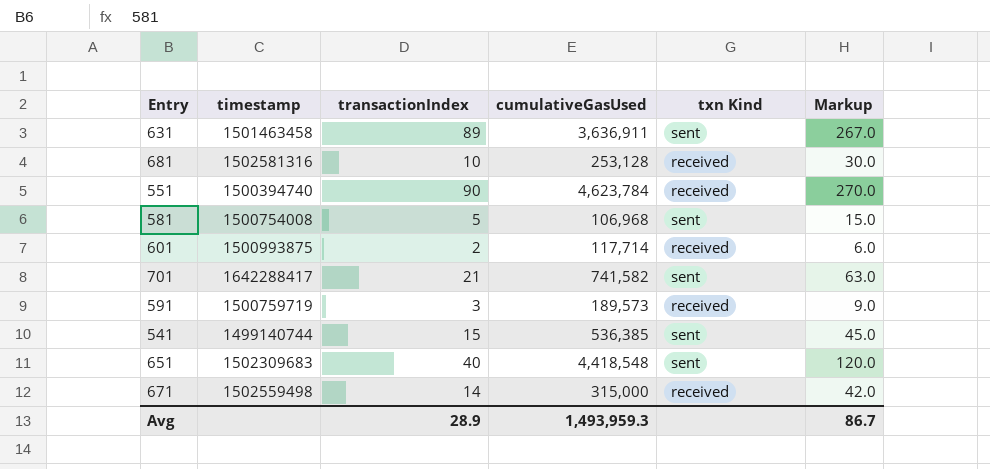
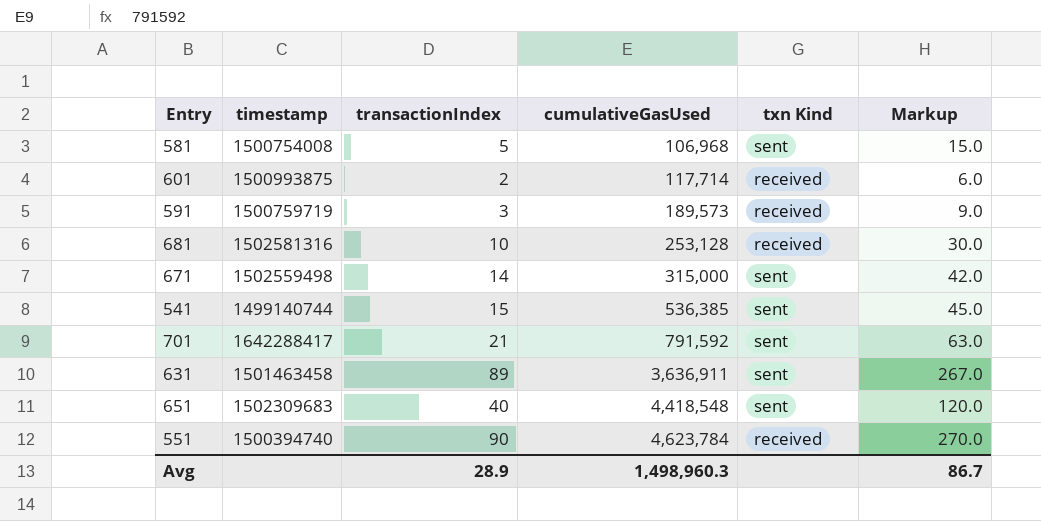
row order: none -> cumulativeGasUsed ascending
671 | txn Kind: received -> sent
701 | cumulativeGasUsed: 741,582 -> 791,592
Avg | cumulativeGasUsed: 1,493,959.3 -> 1,498,960.3

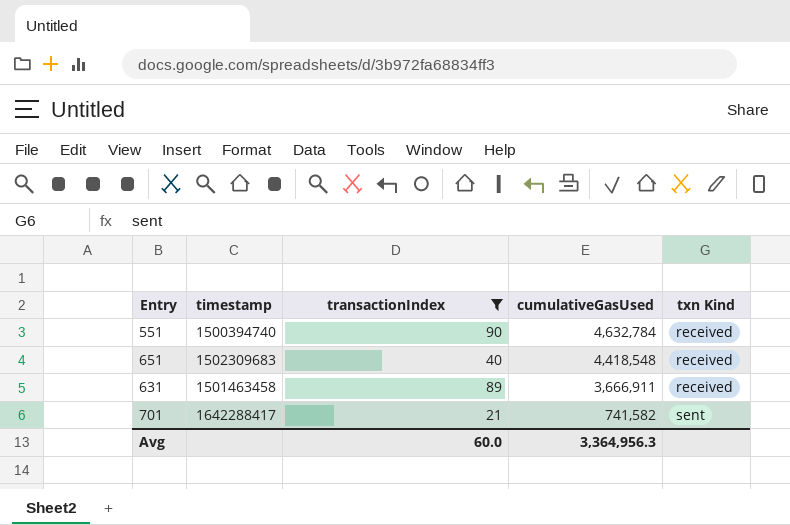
filter: none -> transactionIndex >= 21
row order: cumulativeGasUsed ascending -> cumulativeGasUsed descending
column Markup | formula: [transactionIndex] * 3 -> none
551 | cumulativeGasUsed: 4,623,784 -> 4,632,784
651 | txn Kind: sent -> received
631 | cumulativeGasUsed: 3,636,911 -> 3,666,911
631 | txn Kind: sent -> received
701 | cumulativeGasUsed: 791,592 -> 741,582
Avg | transactionIndex: 28.9 -> 60.0
Avg | cumulativeGasUsed: 1,498,960.3 -> 3,364,956.3

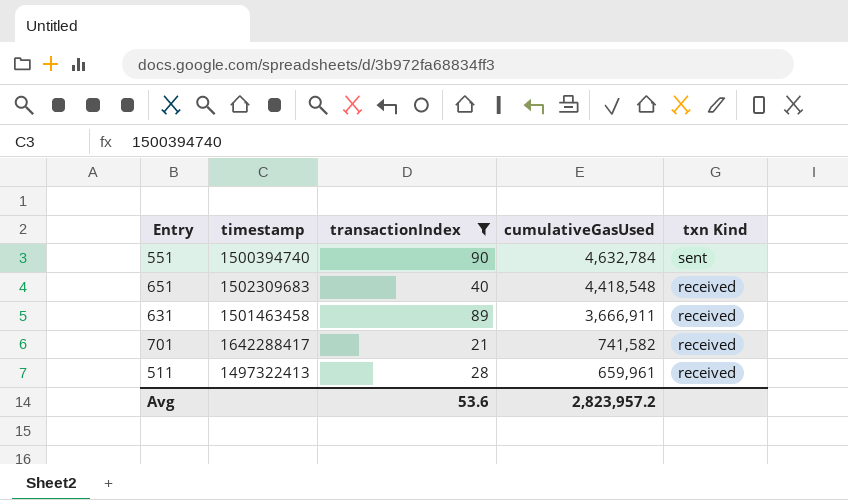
551 | txn Kind: received -> sent
701 | txn Kind: sent -> received
row 511: none -> 1497322413 | 28 | 659,961 | received
Avg | transactionIndex: 60.0 -> 53.6
Avg | cumulativeGasUsed: 3,364,956.3 -> 2,823,957.2

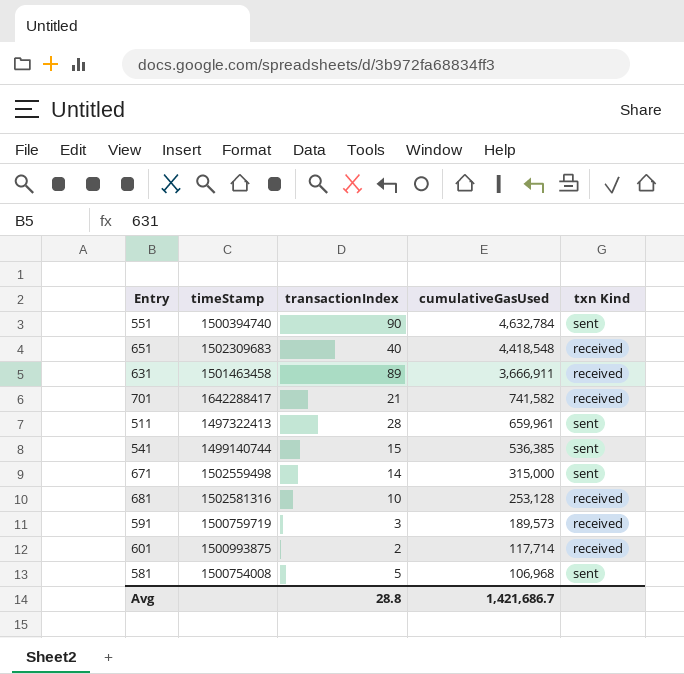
filter: transactionIndex >= 21 -> none
column name: timestamp -> timeStamp
511 | txn Kind: received -> sent
Avg | transactionIndex: 53.6 -> 28.8
Avg | cumulativeGasUsed: 2,823,957.2 -> 1,421,686.7

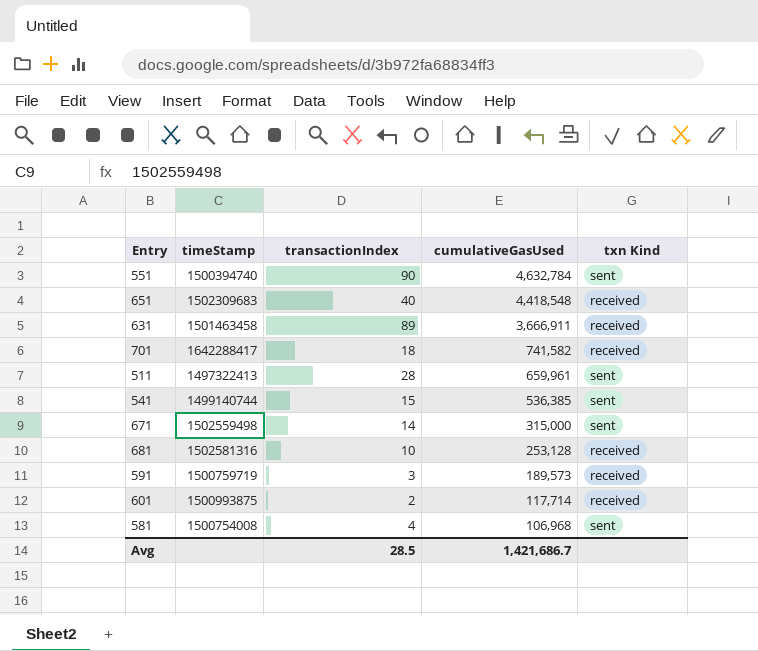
701 | transactionIndex: 21 -> 18
581 | transactionIndex: 5 -> 4
Avg | transactionIndex: 28.8 -> 28.5

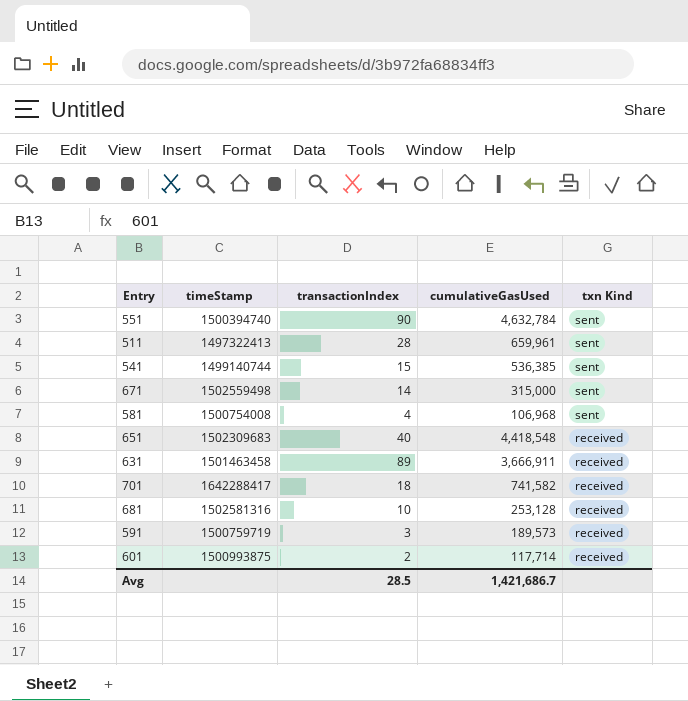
row order: cumulativeGasUsed descending -> txn Kind descending

